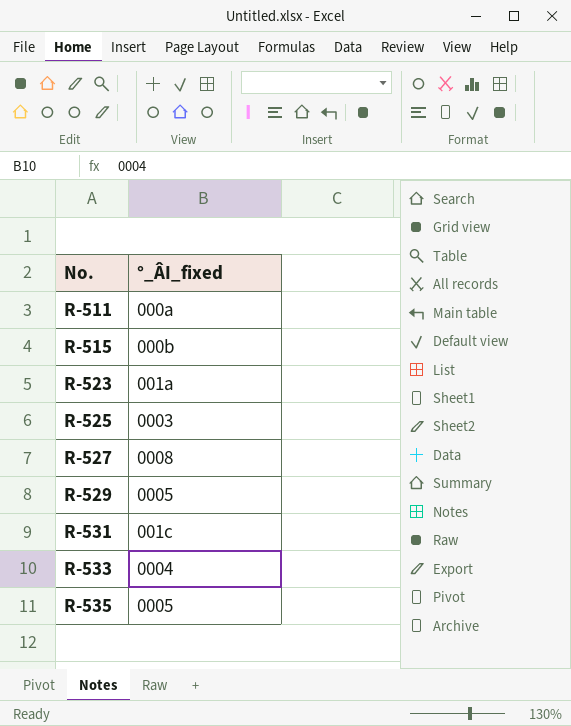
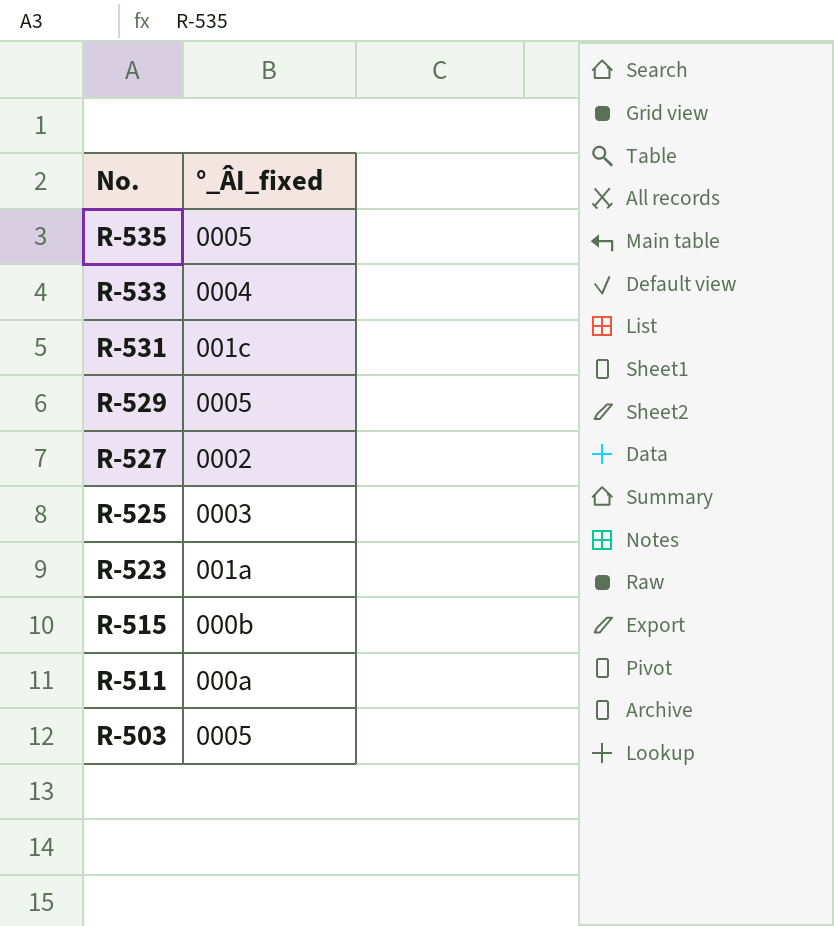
row order: No. ascending -> No. descending
R-527 | °_ÂI_fixed: 0008 -> 0002
row R-503: none -> 0005

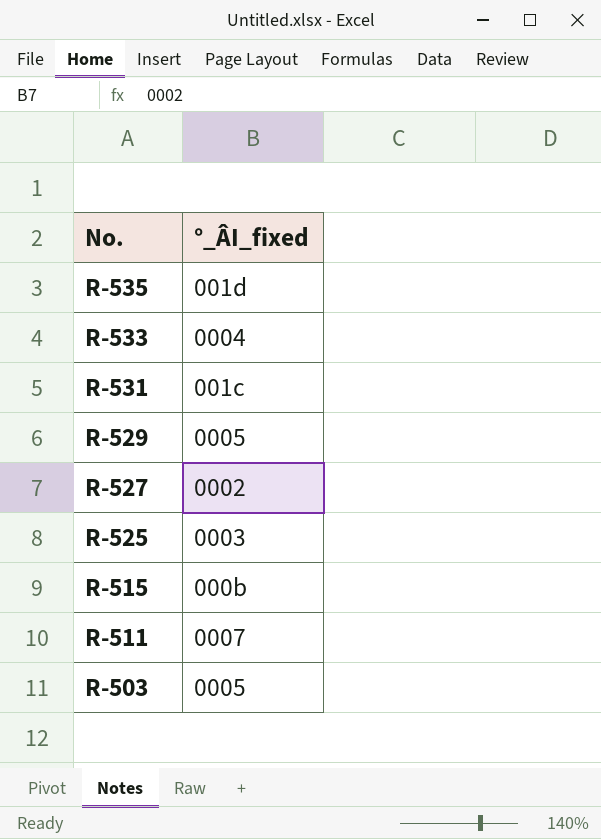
row R-523: 001a -> none
R-535 | °_ÂI_fixed: 0005 -> 001d
R-511 | °_ÂI_fixed: 000a -> 0007

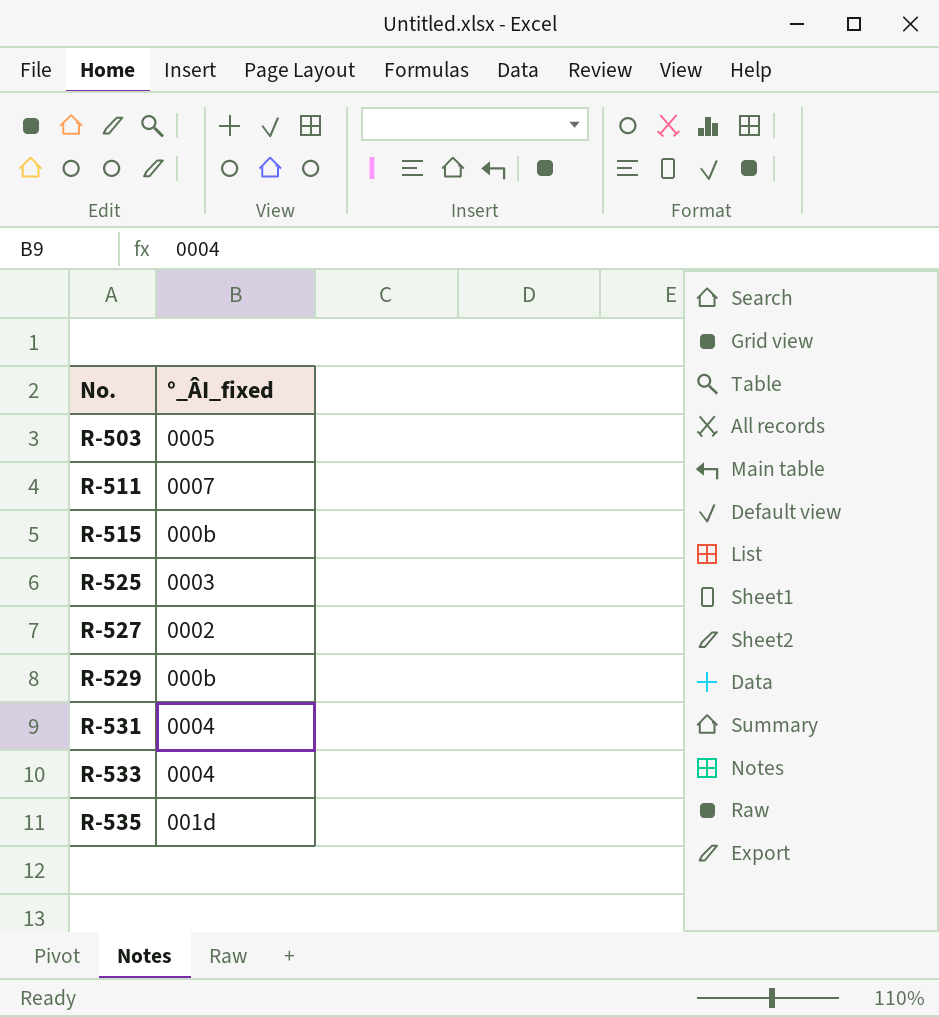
row order: No. descending -> No. ascending
R-529 | °_ÂI_fixed: 0005 -> 000b
R-531 | °_ÂI_fixed: 001c -> 0004

